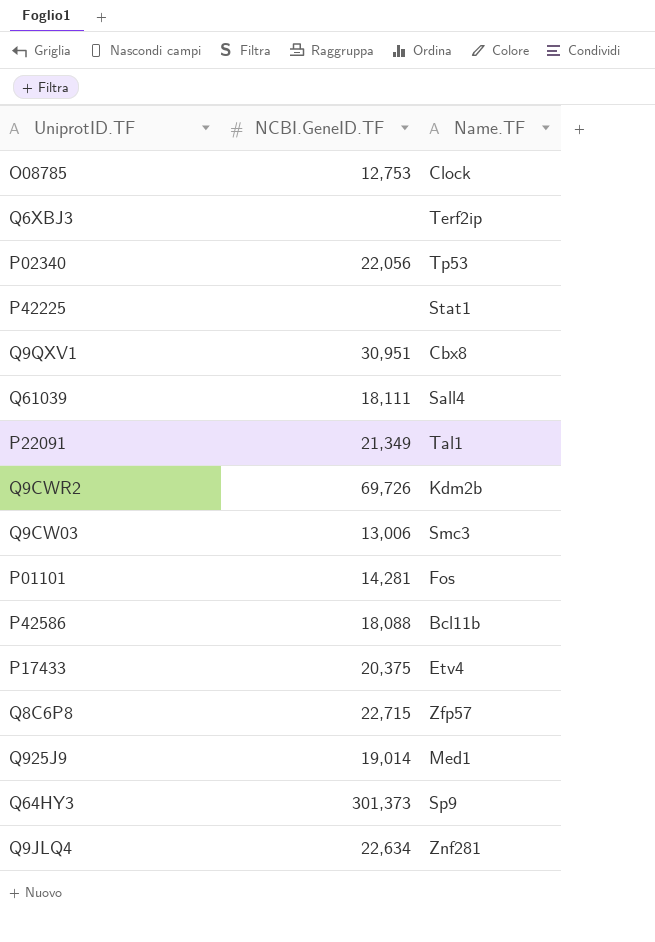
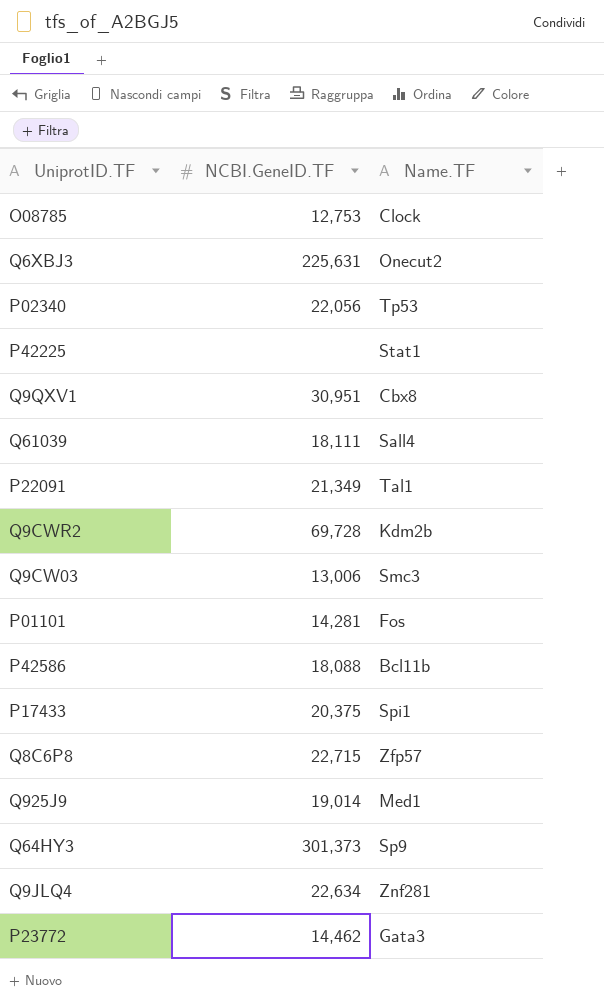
Q6XBJ3 | NCBI.GeneID.TF: none -> 225,631
Q6XBJ3 | Name.TF: Terf2ip -> Onecut2
Q9CWR2 | NCBI.GeneID.TF: 69,726 -> 69,728
P17433 | Name.TF: Etv4 -> Spi1
row P23772: none -> 14,462 | Gata3

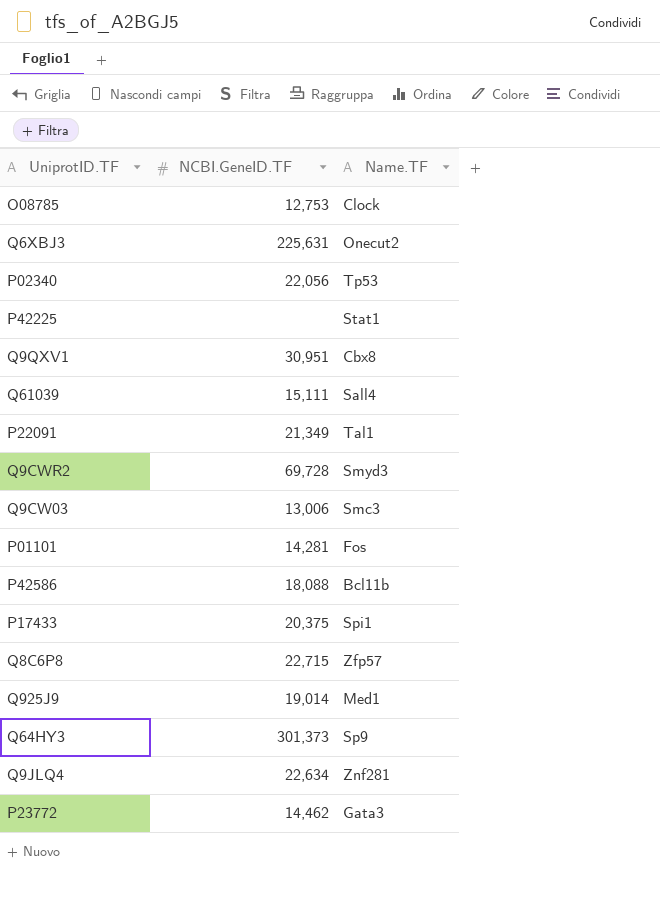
Q61039 | NCBI.GeneID.TF: 18,111 -> 15,111
Q9CWR2 | Name.TF: Kdm2b -> Smyd3

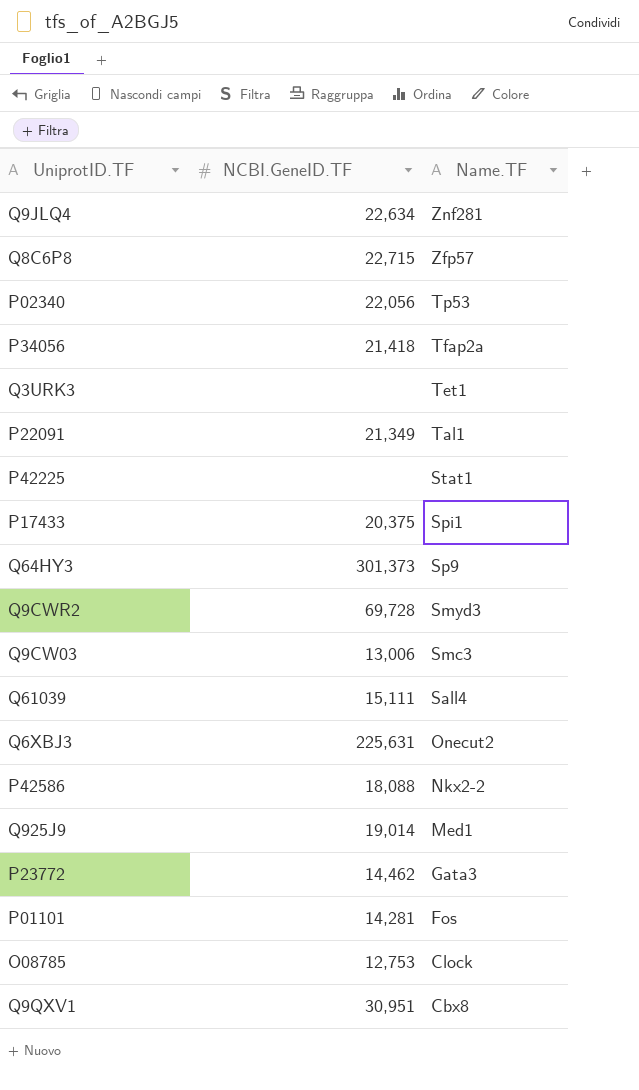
row order: none -> Name.TF descending
row P34056: none -> 21,418 | Tfap2a
row Q3URK3: none -> none | Tet1
P42586 | Name.TF: Bcl11b -> Nkx2-2

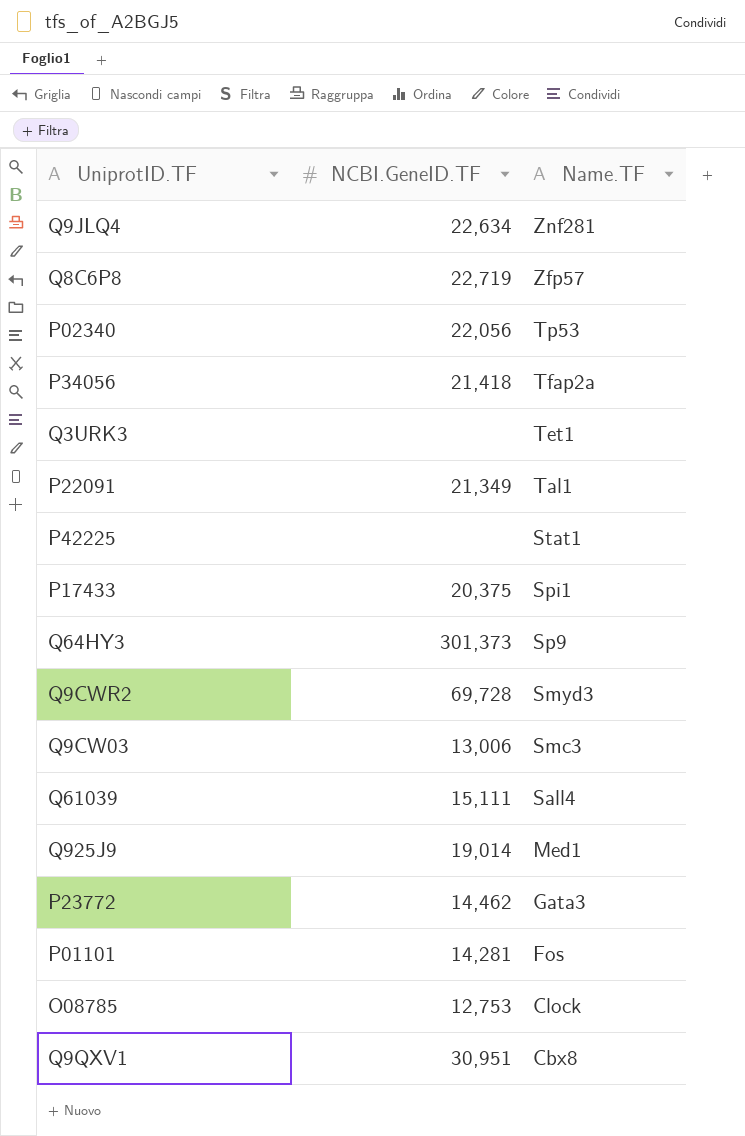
row Q6XBJ3: 225,631 | Onecut2 -> none
row P42586: 18,088 | Nkx2-2 -> none
Q8C6P8 | NCBI.GeneID.TF: 22,715 -> 22,719

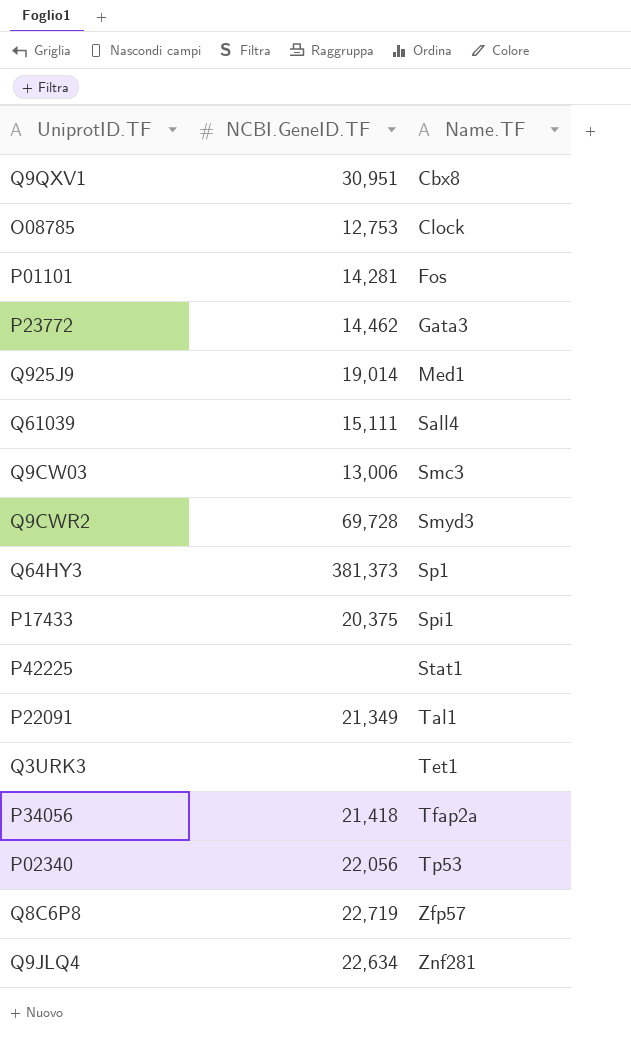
row order: Name.TF descending -> Name.TF ascending
Q64HY3 | NCBI.GeneID.TF: 301,373 -> 381,373
Q64HY3 | Name.TF: Sp9 -> Sp1

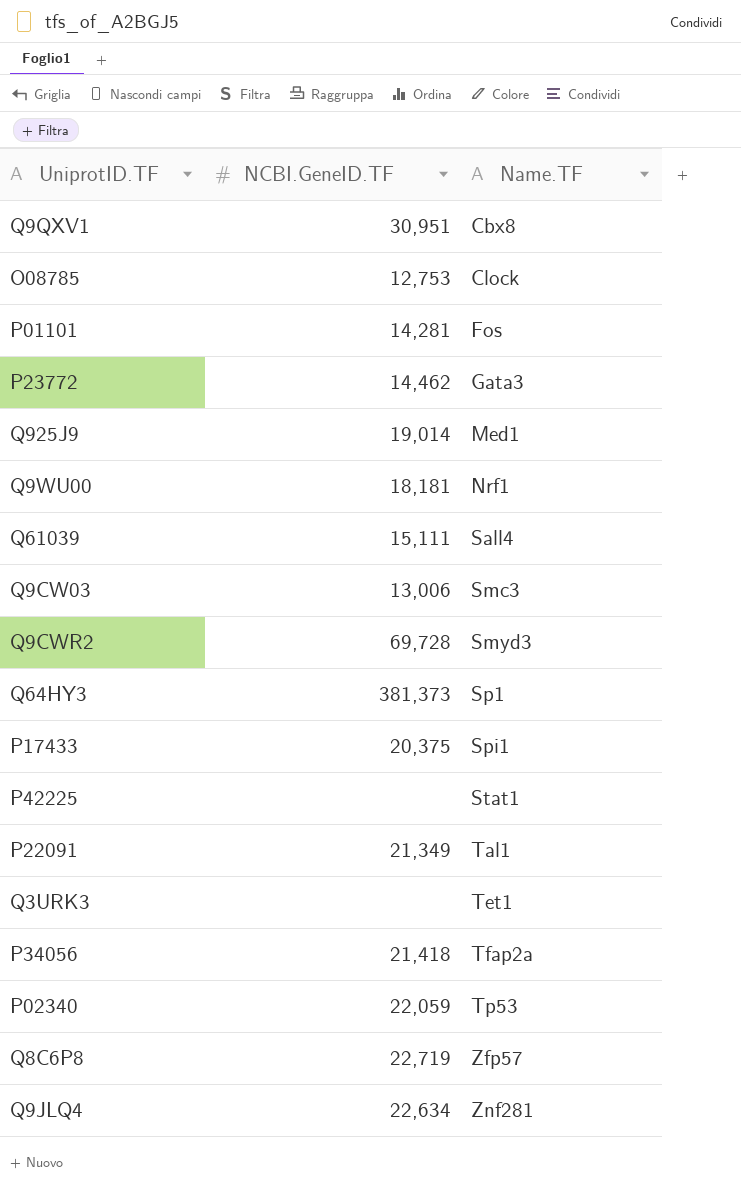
row Q9WU00: none -> 18,181 | Nrf1
P02340 | NCBI.GeneID.TF: 22,056 -> 22,059

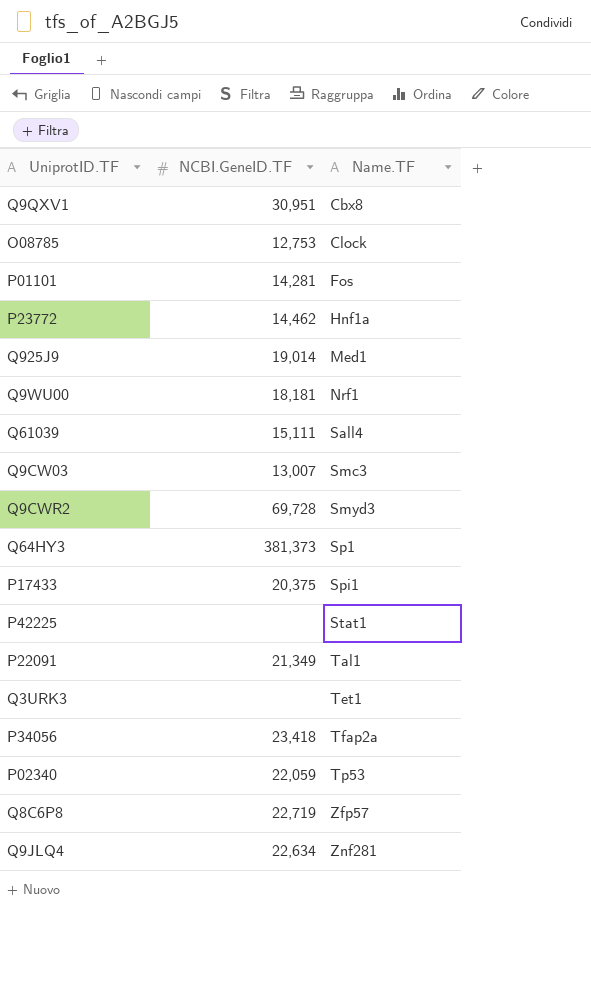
P23772 | Name.TF: Gata3 -> Hnf1a
Q9CW03 | NCBI.GeneID.TF: 13,006 -> 13,007
P34056 | NCBI.GeneID.TF: 21,418 -> 23,418

